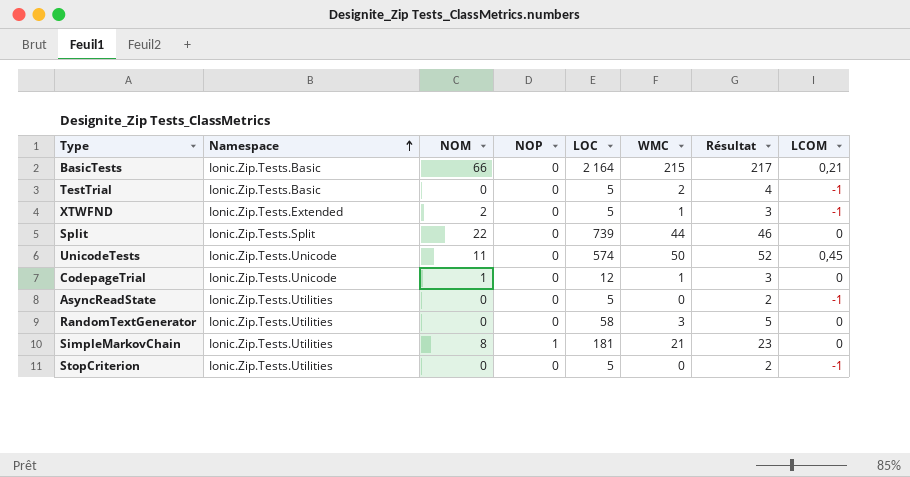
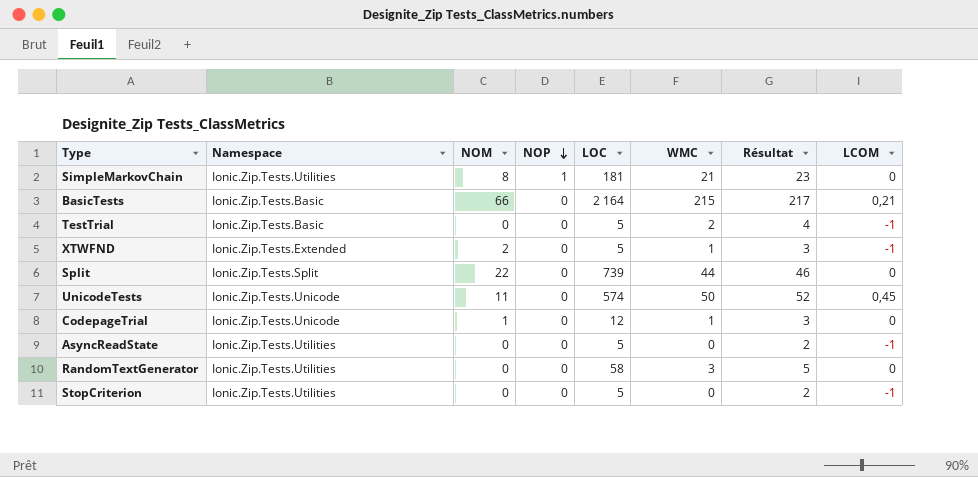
row order: Namespace ascending -> NOP descending

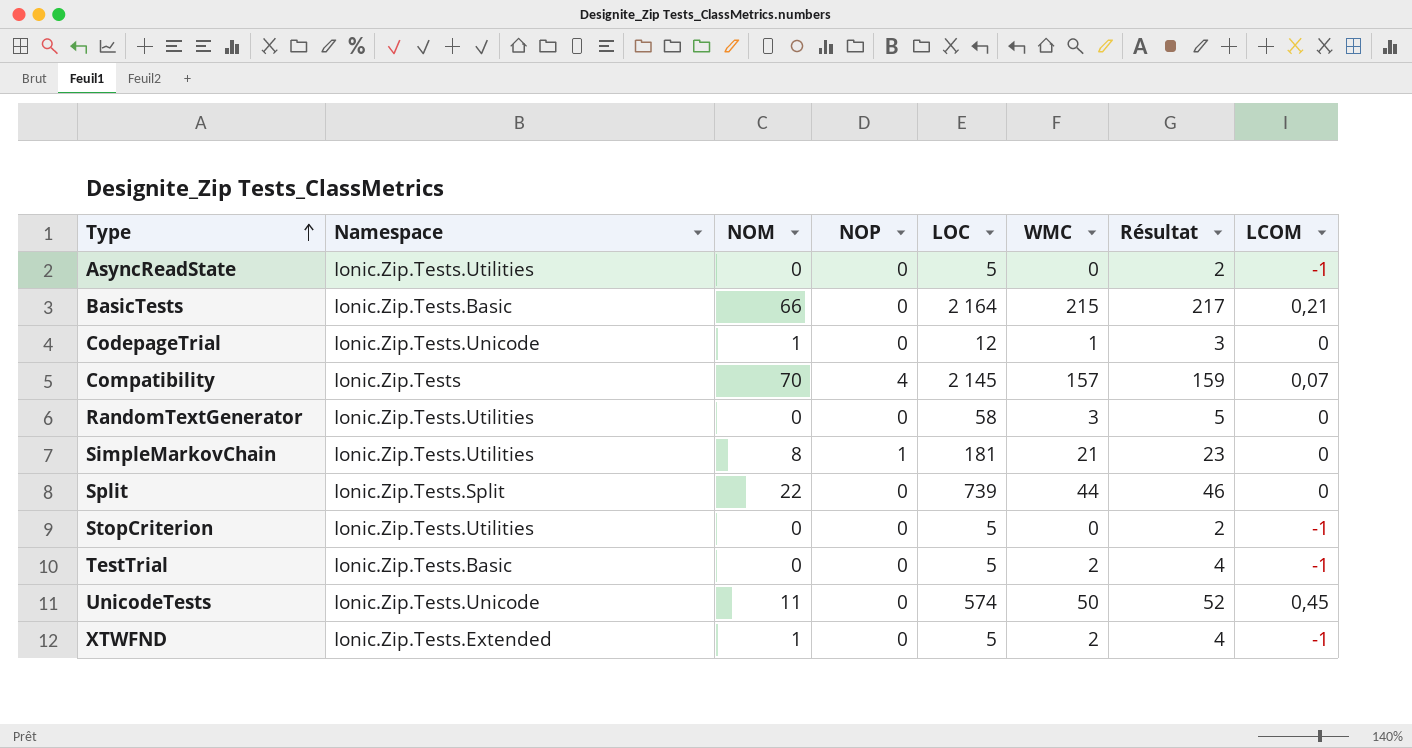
row order: NOP descending -> Type ascending
row Compatibility: none -> Ionic.Zip.Tests | 70 | 4 | 2 145 | 157 | 159 | 0,07
XTWFND | NOM: 2 -> 1
XTWFND | WMC: 1 -> 2
XTWFND | Résultat: 3 -> 4

